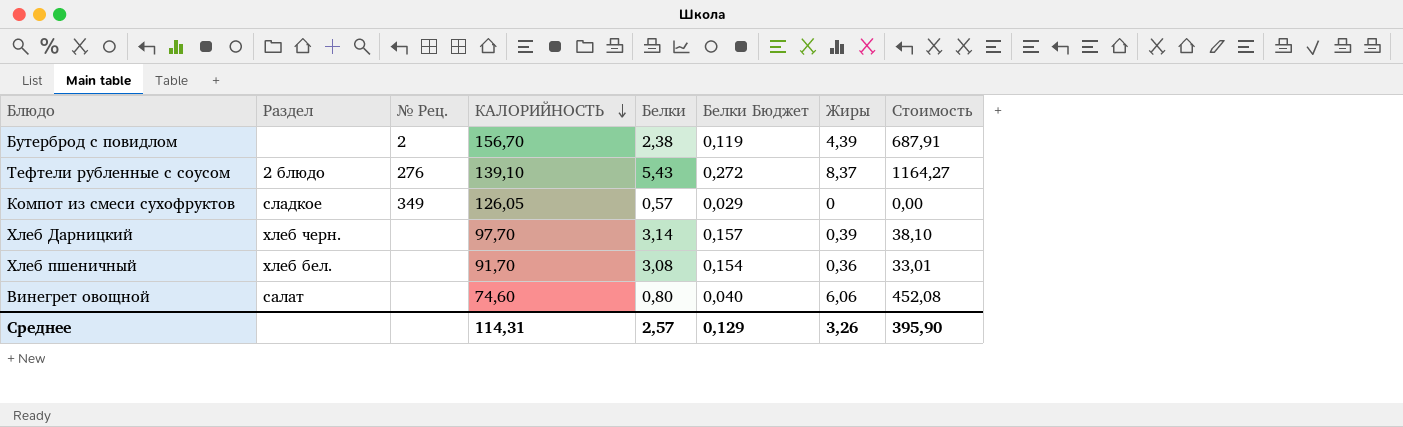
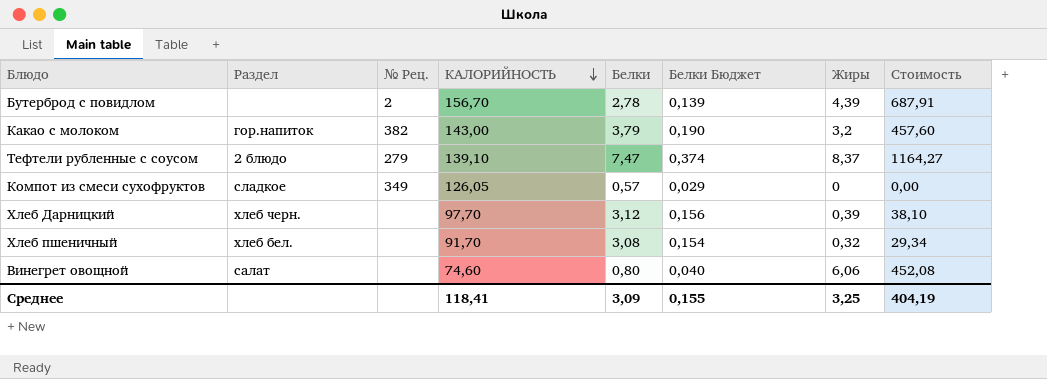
Бутерброд с повидлом | Белки: 2,38 -> 2,78
Бутерброд с повидлом | Белки Бюджет: 0,119 -> 0,139
row Какао с молоком: none -> гор.напиток | 382 | 143,00 | 3,79 | 0,190 | 3,2 | 457,60
Тефтели рубленные с соусом | № Рец.: 276 -> 279
Тефтели рубленные с соусом | Белки: 5,43 -> 7,47
Тефтели рубленные с соусом | Белки Бюджет: 0,272 -> 0,374
Хлеб Дарницкий | Белки: 3,14 -> 3,12
Хлеб Дарницкий | Белки Бюджет: 0,157 -> 0,156
Хлеб пшеничный | Жиры: 0,36 -> 0,32
Хлеб пшеничный | Стоимость: 33,01 -> 29,34
Среднее | КАЛОРИЙНОСТЬ: 114,31 -> 118,41
Среднее | Белки: 2,57 -> 3,09
Среднее | Белки Бюджет: 0,129 -> 0,155
Среднее | Жиры: 3,26 -> 3,25
Среднее | Стоимость: 395,90 -> 404,19

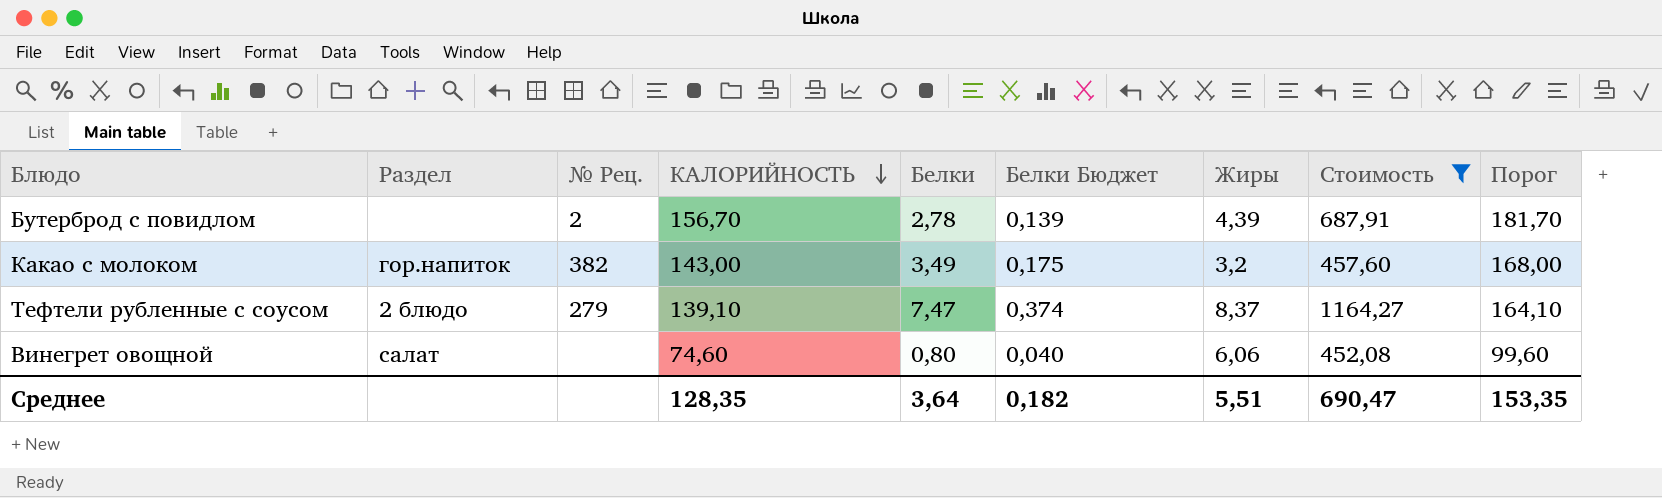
filter: none -> Стоимость >= 452,08
column Порог | formula: none -> [КАЛОРИЙНОСТЬ] + 25
Какао с молоком | Белки: 3,79 -> 3,49
Какао с молоком | Белки Бюджет: 0,190 -> 0,175
Среднее | КАЛОРИЙНОСТЬ: 118,41 -> 128,35
Среднее | Белки: 3,09 -> 3,64
Среднее | Белки Бюджет: 0,155 -> 0,182
Среднее | Жиры: 3,25 -> 5,51
Среднее | Стоимость: 404,19 -> 690,47

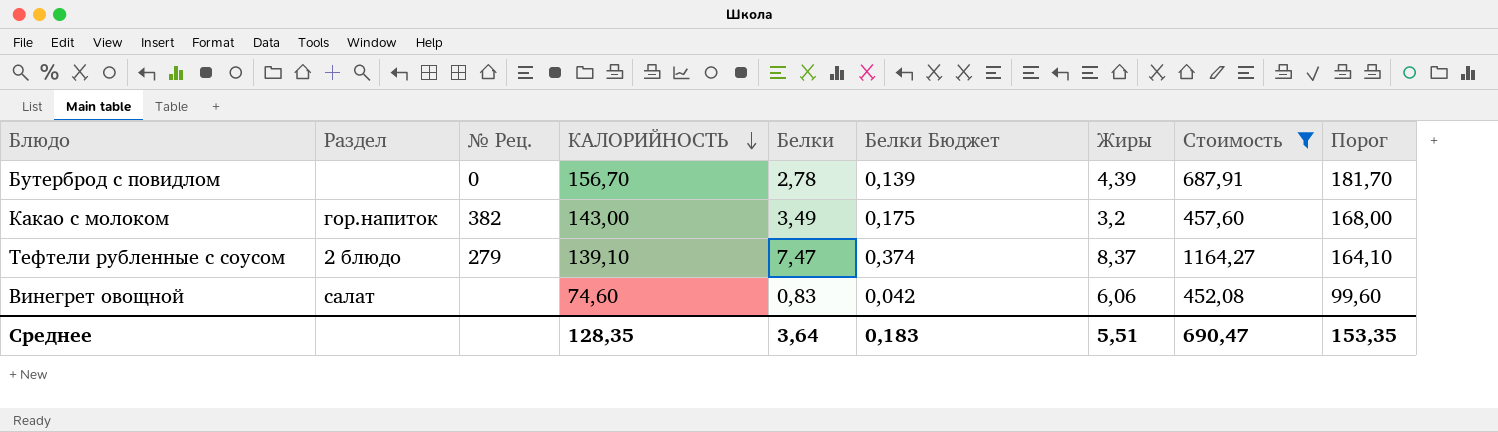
Бутерброд с повидлом | № Рец.: 2 -> 0
Винегрет овощной | Белки: 0,80 -> 0,83
Винегрет овощной | Белки Бюджет: 0,040 -> 0,042
Среднее | Белки Бюджет: 0,182 -> 0,183

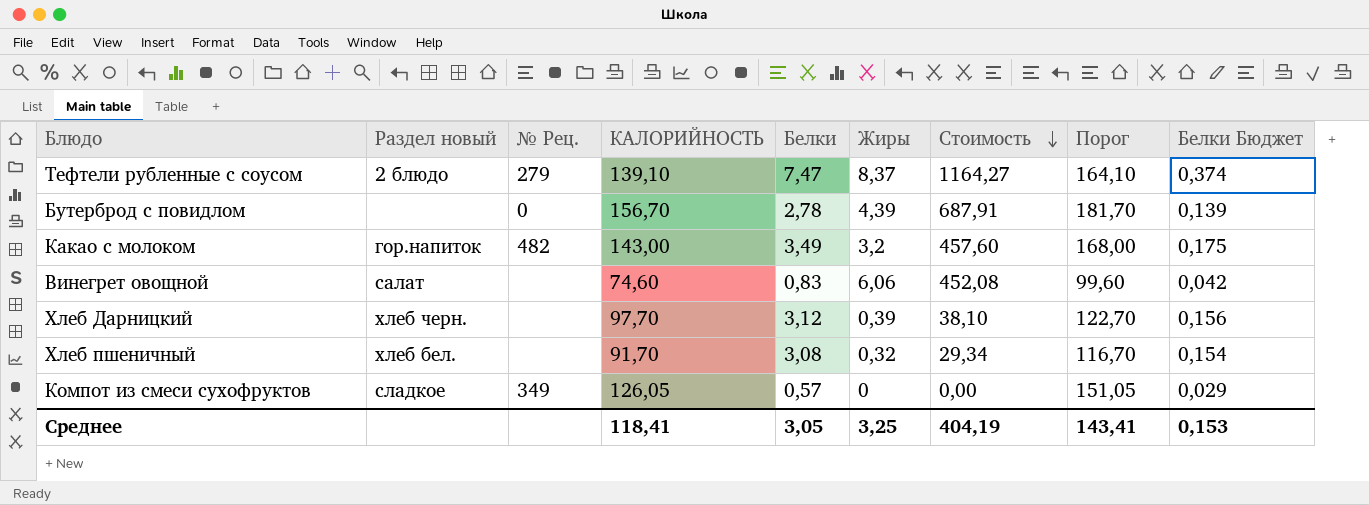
filter: Стоимость >= 452,08 -> none
row order: КАЛОРИЙНОСТЬ descending -> Стоимость descending
column name: Раздел -> Раздел новый
column Белки Бюджет | position: 6 -> 9
Какао с молоком | № Рец.: 382 -> 482
Среднее | КАЛОРИЙНОСТЬ: 128,35 -> 118,41
Среднее | Белки: 3,64 -> 3,05
Среднее | Жиры: 5,51 -> 3,25
Среднее | Стоимость: 690,47 -> 404,19
Среднее | Порог: 153,35 -> 143,41
Среднее | Белки Бюджет: 0,183 -> 0,153

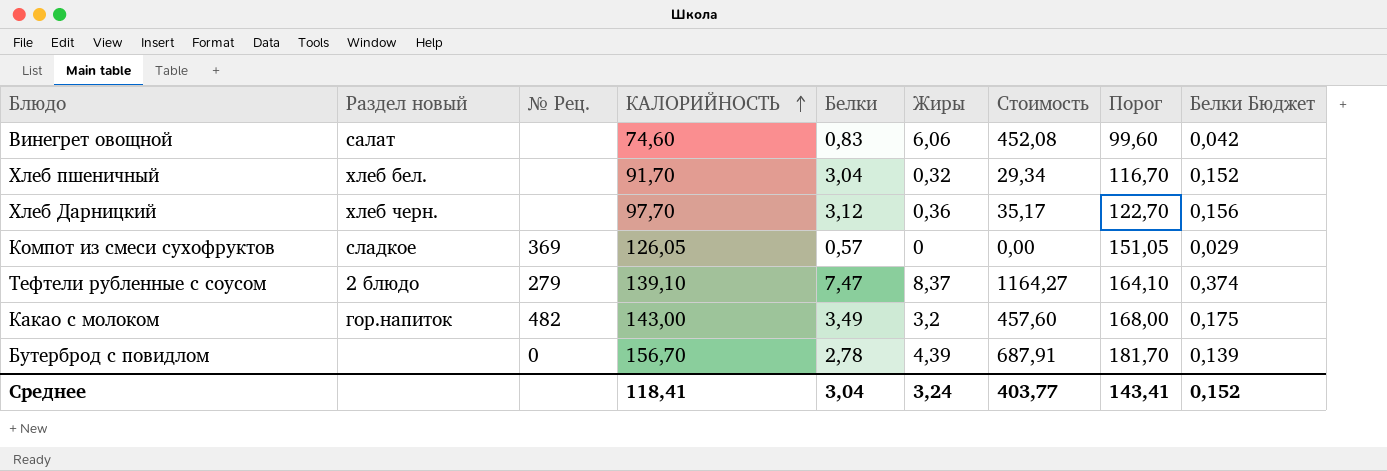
row order: Стоимость descending -> КАЛОРИЙНОСТЬ ascending
Хлеб пшеничный | Белки: 3,08 -> 3,04
Хлеб пшеничный | Белки Бюджет: 0,154 -> 0,152
Хлеб Дарницкий | Жиры: 0,39 -> 0,36
Хлеб Дарницкий | Стоимость: 38,10 -> 35,17
Компот из смеси сухофруктов | № Рец.: 349 -> 369
Среднее | Белки: 3,05 -> 3,04
Среднее | Жиры: 3,25 -> 3,24
Среднее | Стоимость: 404,19 -> 403,77
Среднее | Белки Бюджет: 0,153 -> 0,152

